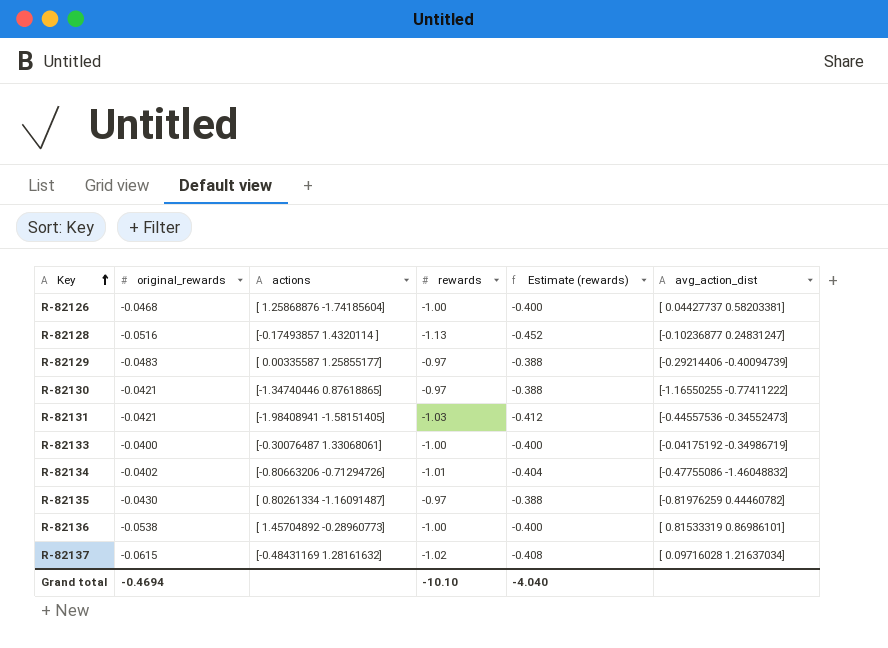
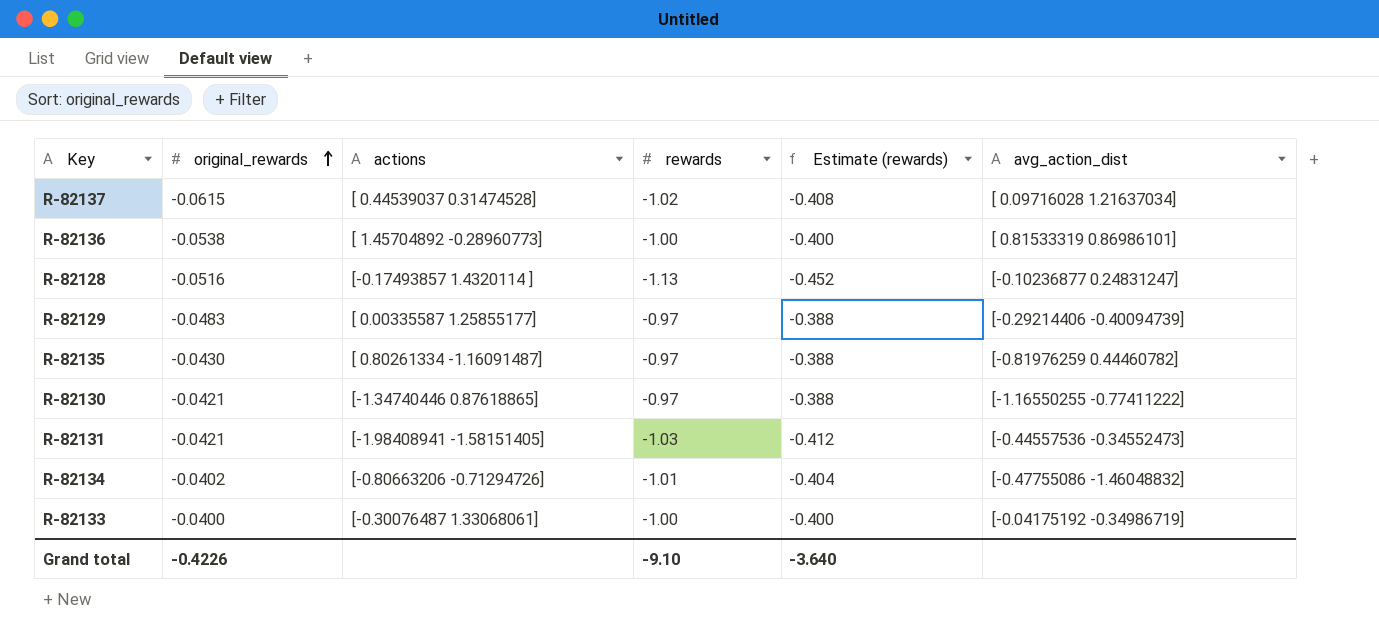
row order: Key ascending -> original_rewards ascending
row R-82126: -0.0468 | [ 1.25868876 -1.74185604] | -1.00 | -0.400 | [ 0.04427737 0.58203381] -> none
R-82137 | actions: [-0.48431169 1.28161632] -> [ 0.44539037 0.31474528]
Grand total | original_rewards: -0.4694 -> -0.4226
Grand total | rewards: -10.10 -> -9.10
Grand total | Estimate (rewards): -4.040 -> -3.640

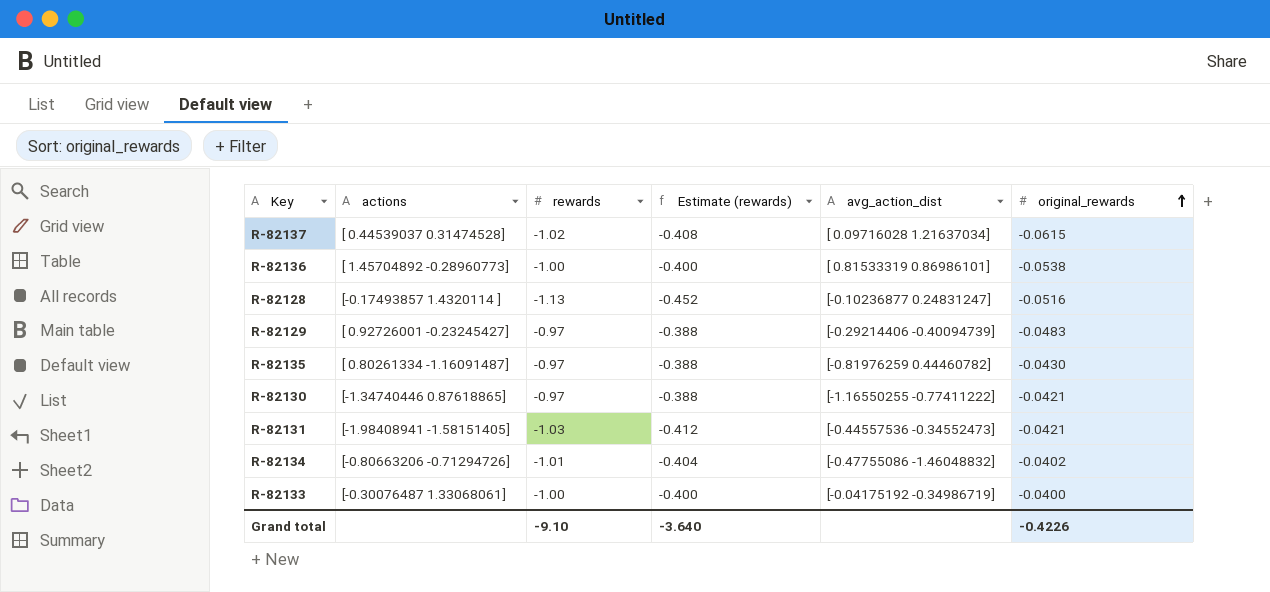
column original_rewards | position: 2 -> 6
R-82129 | actions: [ 0.00335587 1.25855177] -> [ 0.92726001 -0.23245427]

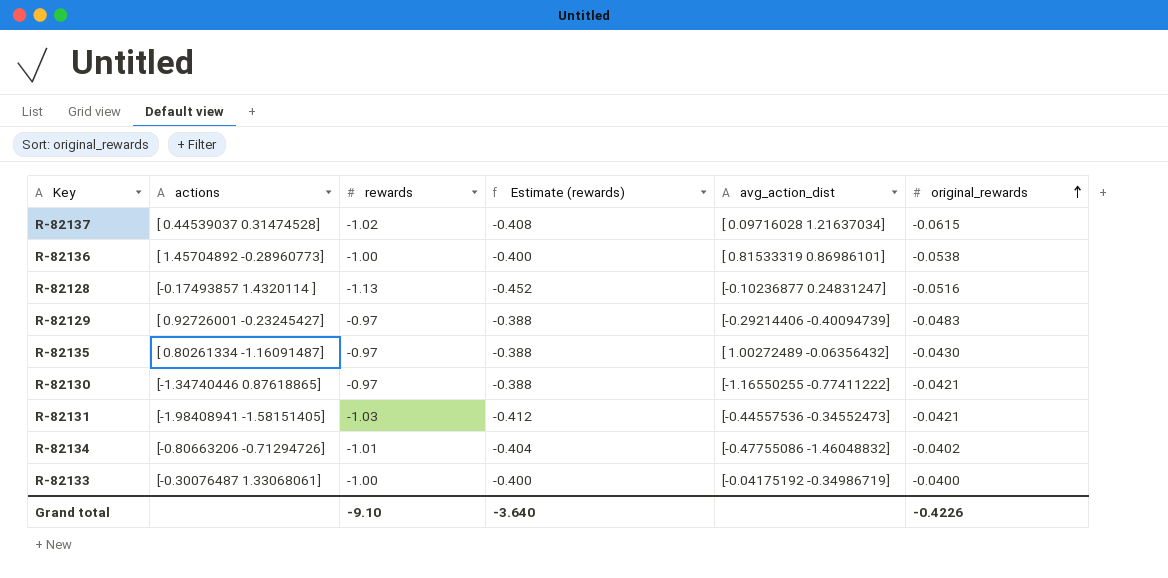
R-82135 | avg_action_dist: [-0.81976259 0.44460782] -> [ 1.00272489 -0.06356432]

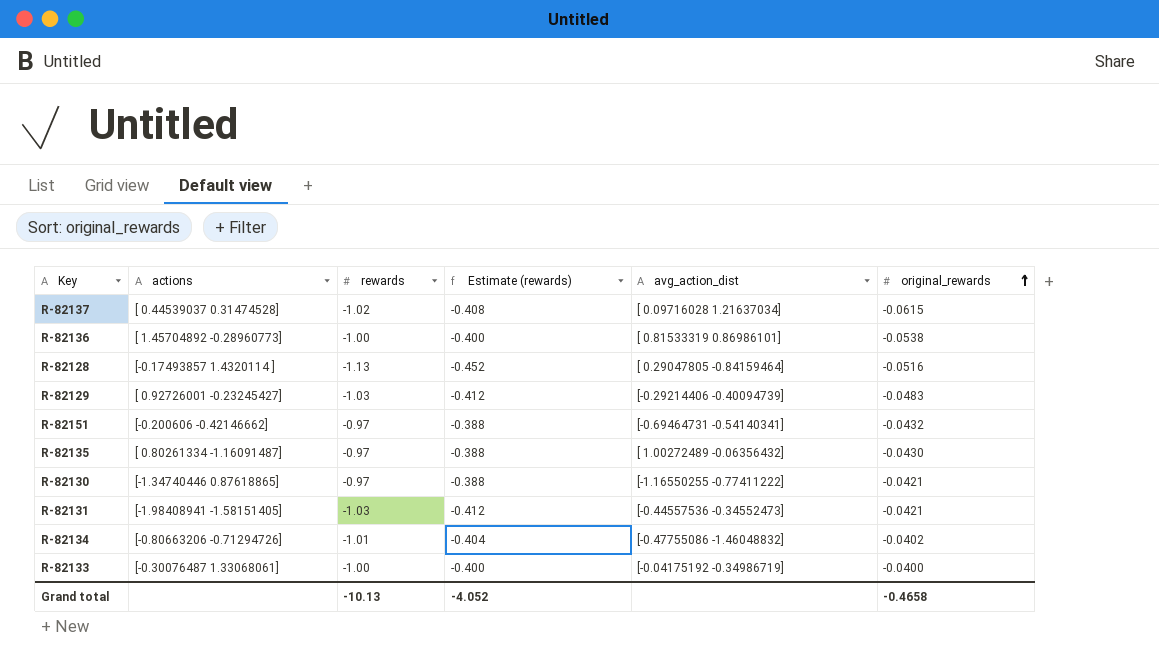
R-82128 | avg_action_dist: [-0.10236877 0.24831247] -> [ 0.29047805 -0.84159464]
R-82129 | rewards: -0.97 -> -1.03
R-82129 | Estimate (rewards): -0.388 -> -0.412
row R-82151: none -> [-0.200606 -0.42146662] | -0.97 | -0.388 | [-0.69464731 -0.54140341] | -0.0432
Grand total | rewards: -9.10 -> -10.13
Grand total | Estimate (rewards): -3.640 -> -4.052
Grand total | original_rewards: -0.4226 -> -0.4658

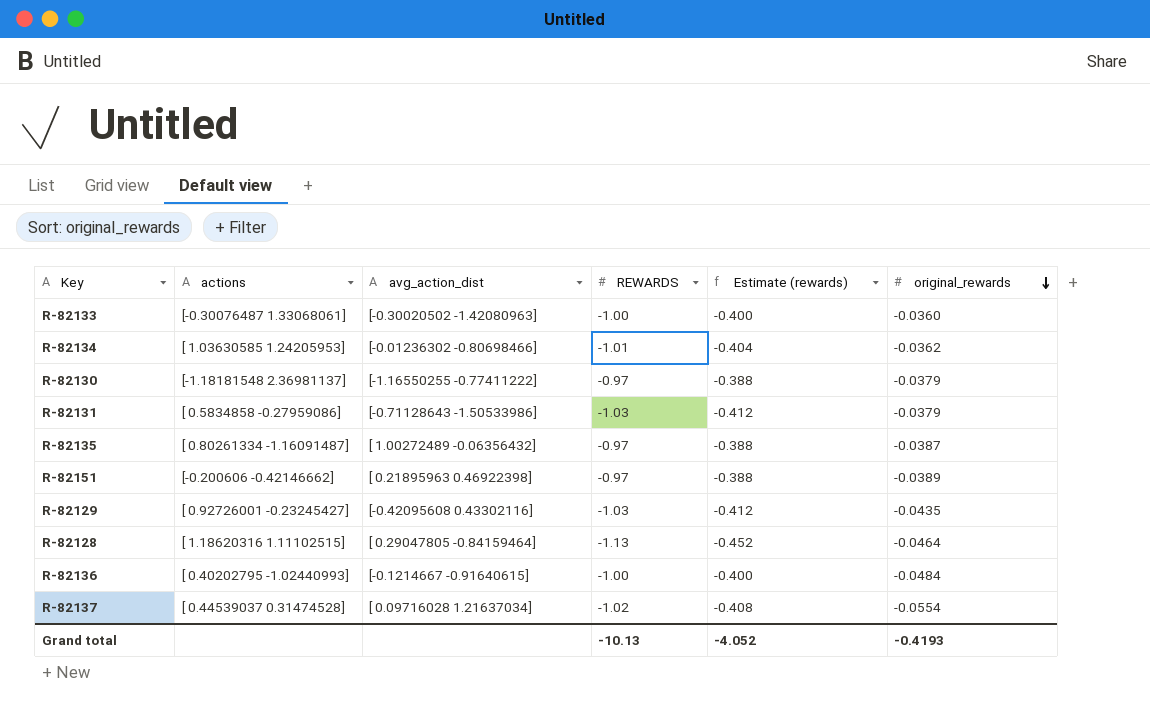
row order: original_rewards ascending -> original_rewards descending
column avg_action_dist | position: 5 -> 3
column name: rewards -> REWARDS
R-82133 | avg_action_dist: [-0.04175192 -0.34986719] -> [-0.30020502 -1.42080963]
R-82133 | original_rewards: -0.0400 -> -0.0360
R-82134 | actions: [-0.80663206 -0.71294726] -> [ 1.03630585 1.24205953]
R-82134 | avg_action_dist: [-0.47755086 -1.46048832] -> [-0.01236302 -0.80698466]
R-82134 | original_rewards: -0.0402 -> -0.0362
R-82130 | actions: [-1.34740446 0.87618865] -> [-1.18181548 2.36981137]
R-82130 | original_rewards: -0.0421 -> -0.0379
R-82131 | actions: [-1.98408941 -1.58151405] -> [ 0.5834858 -0.27959086]
R-82131 | avg_action_dist: [-0.44557536 -0.34552473] -> [-0.71128643 -1.50533986]
R-82131 | original_rewards: -0.0421 -> -0.0379
R-82135 | original_rewards: -0.0430 -> -0.0387
R-82151 | avg_action_dist: [-0.69464731 -0.54140341] -> [ 0.21895963 0.46922398]
R-82151 | original_rewards: -0.0432 -> -0.0389
R-82129 | avg_action_dist: [-0.29214406 -0.40094739] -> [-0.42095608 0.43302116]
R-82129 | original_rewards: -0.0483 -> -0.0435
R-82128 | actions: [-0.17493857 1.4320114 ] -> [ 1.18620316 1.11102515]
R-82128 | original_rewards: -0.0516 -> -0.0464
R-82136 | actions: [ 1.45704892 -0.28960773] -> [ 0.40202795 -1.02440993]
R-82136 | avg_action_dist: [ 0.81533319 0.86986101] -> [-0.1214667 -0.91640615]
R-82136 | original_rewards: -0.0538 -> -0.0484
R-82137 | original_rewards: -0.0615 -> -0.0554
Grand total | original_rewards: -0.4658 -> -0.4193

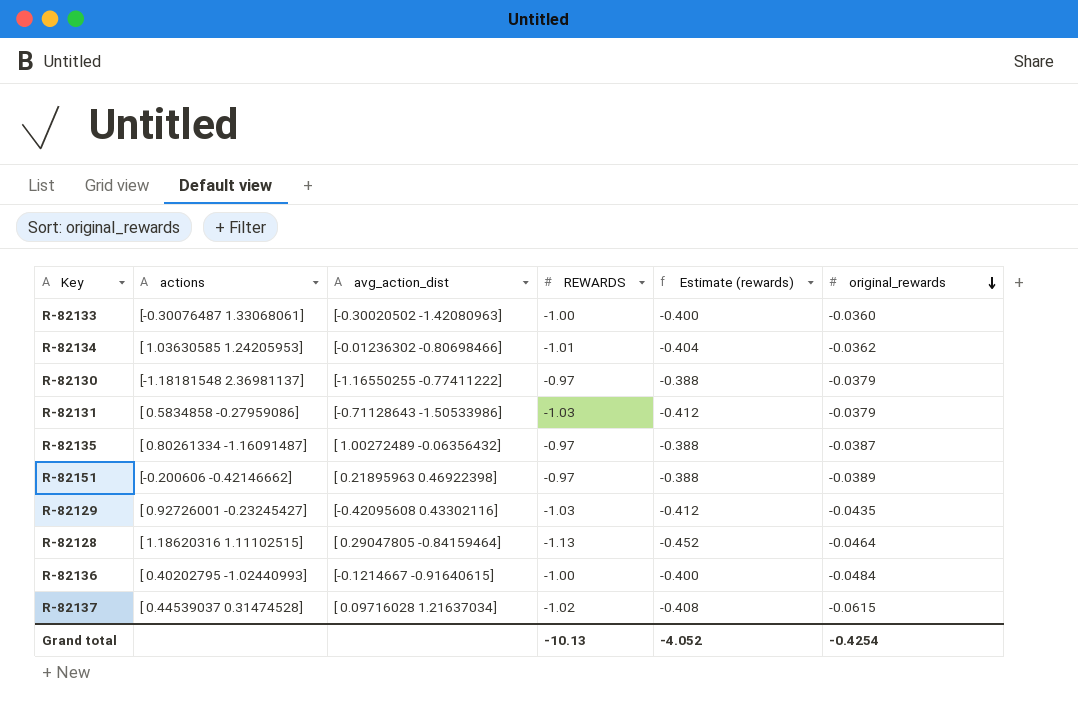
R-82137 | original_rewards: -0.0554 -> -0.0615
Grand total | original_rewards: -0.4193 -> -0.4254

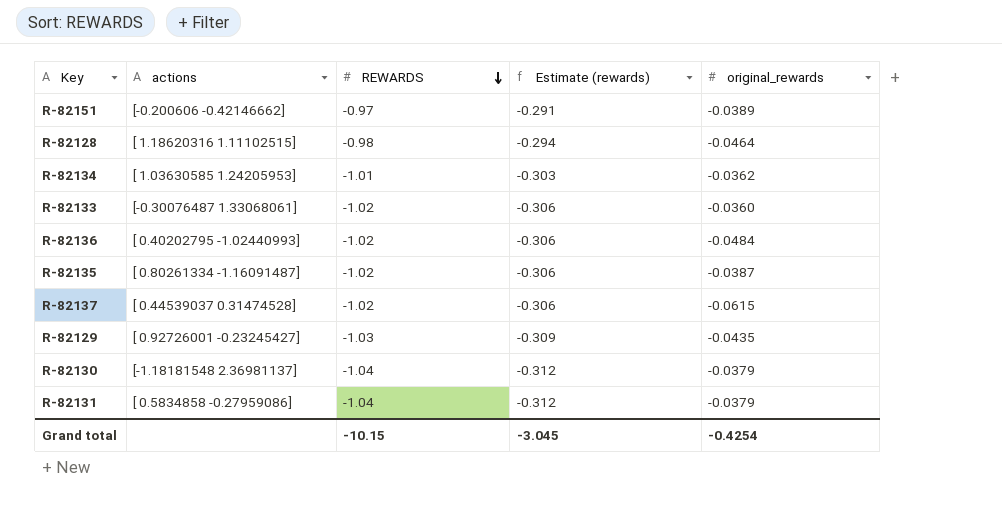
row order: original_rewards descending -> REWARDS descending
column avg_action_dist | position: 3 -> none
column Estimate (rewards) | formula: [REWARDS] * 0.4 -> [REWARDS] * 0.3
R-82128 | REWARDS: -1.13 -> -0.98
R-82133 | REWARDS: -1.00 -> -1.02
R-82136 | REWARDS: -1.00 -> -1.02
R-82135 | REWARDS: -0.97 -> -1.02
R-82130 | REWARDS: -0.97 -> -1.04
R-82131 | REWARDS: -1.03 -> -1.04
Grand total | REWARDS: -10.13 -> -10.15
Grand total | Estimate (rewards): -4.052 -> -3.045

